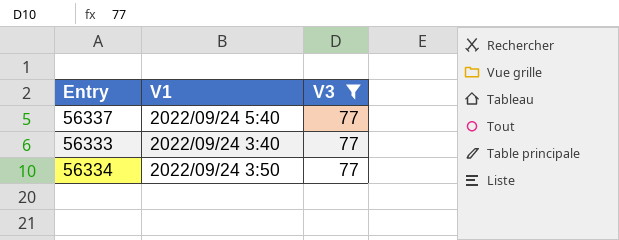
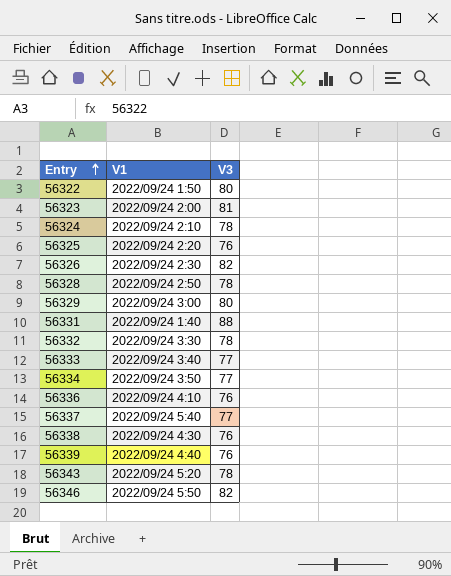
filter: V3 = 77 -> none
row order: none -> Entry ascending

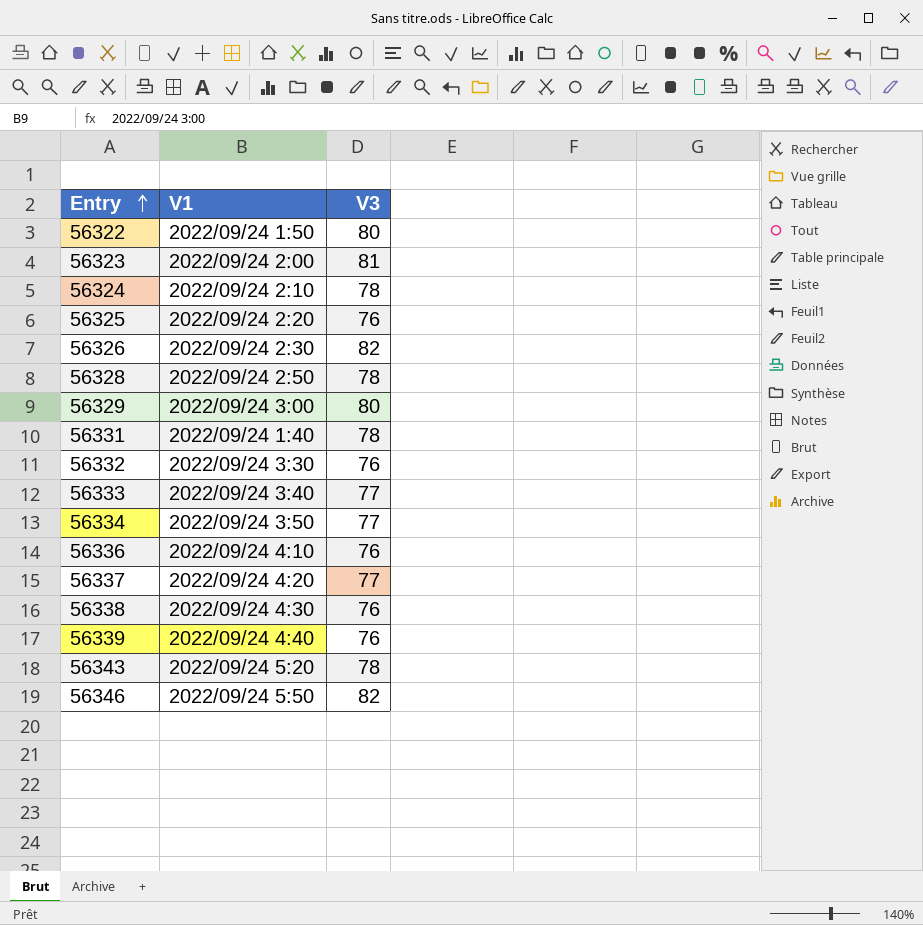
56331 | V3: 88 -> 78
56332 | V3: 78 -> 76
56337 | V1: 2022/09/24 5:40 -> 2022/09/24 4:20

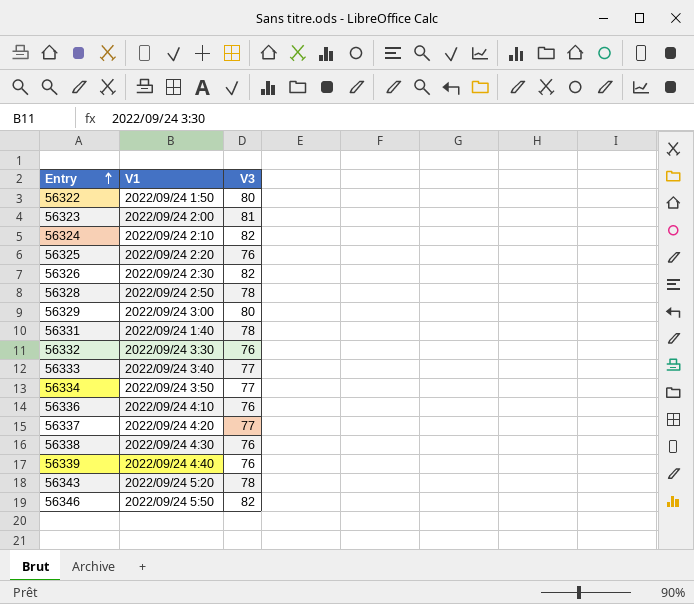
56324 | V3: 78 -> 82

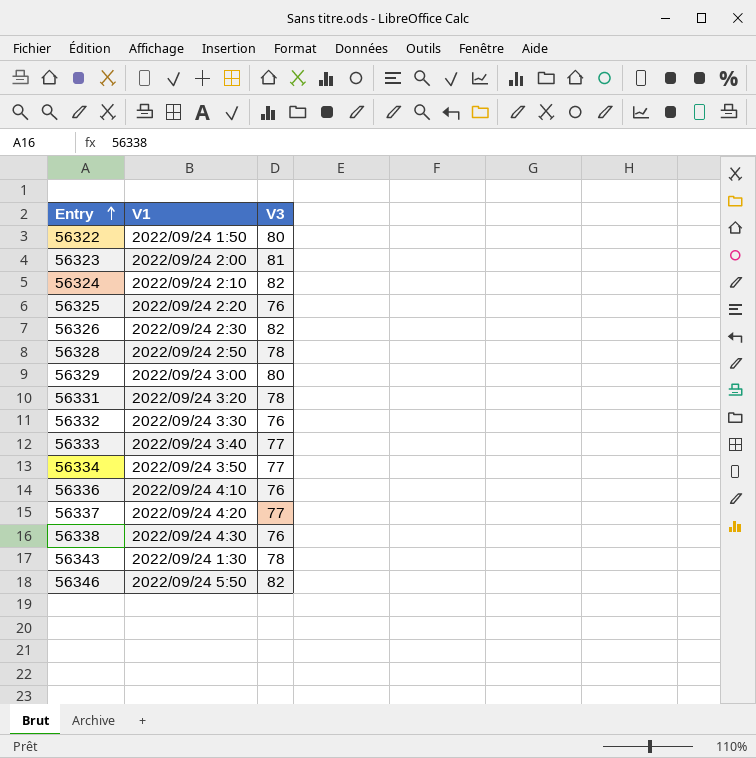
row 56339: 2022/09/24 4:40 | 76 -> none
56331 | V1: 2022/09/24 1:40 -> 2022/09/24 3:20
56343 | V1: 2022/09/24 5:20 -> 2022/09/24 1:30

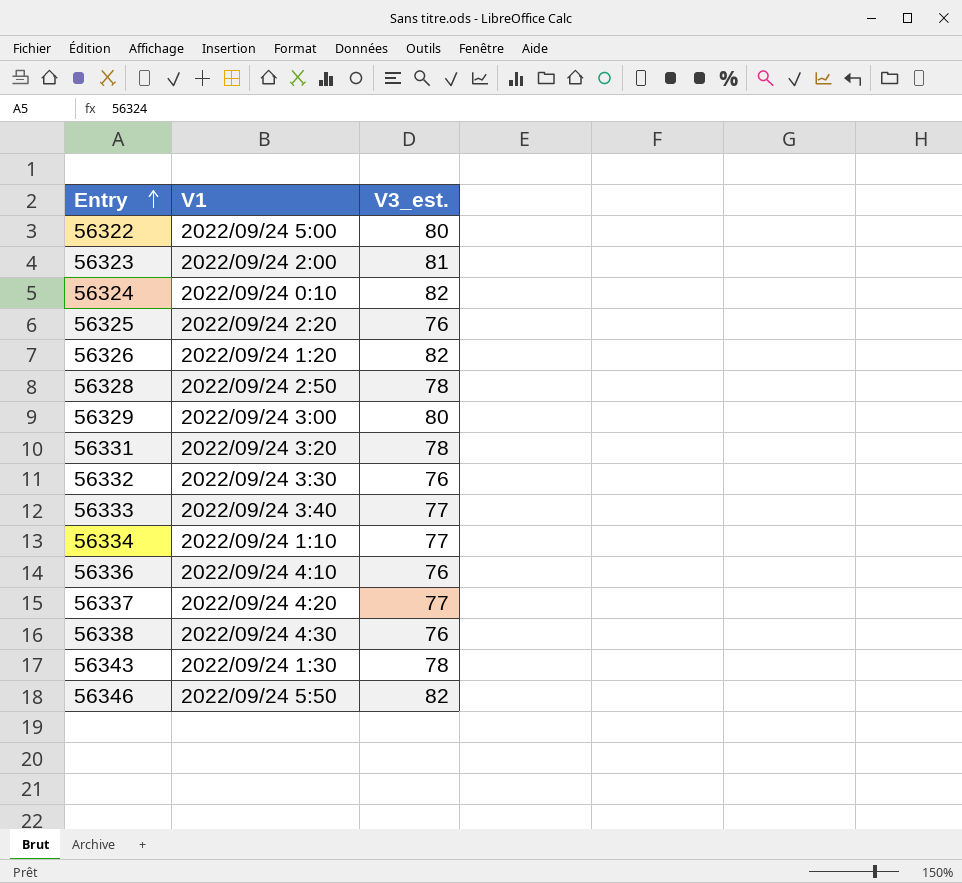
column name: V3 -> V3_est.
56322 | V1: 2022/09/24 1:50 -> 2022/09/24 5:00
56324 | V1: 2022/09/24 2:10 -> 2022/09/24 0:10
56326 | V1: 2022/09/24 2:30 -> 2022/09/24 1:20
56334 | V1: 2022/09/24 3:50 -> 2022/09/24 1:10

